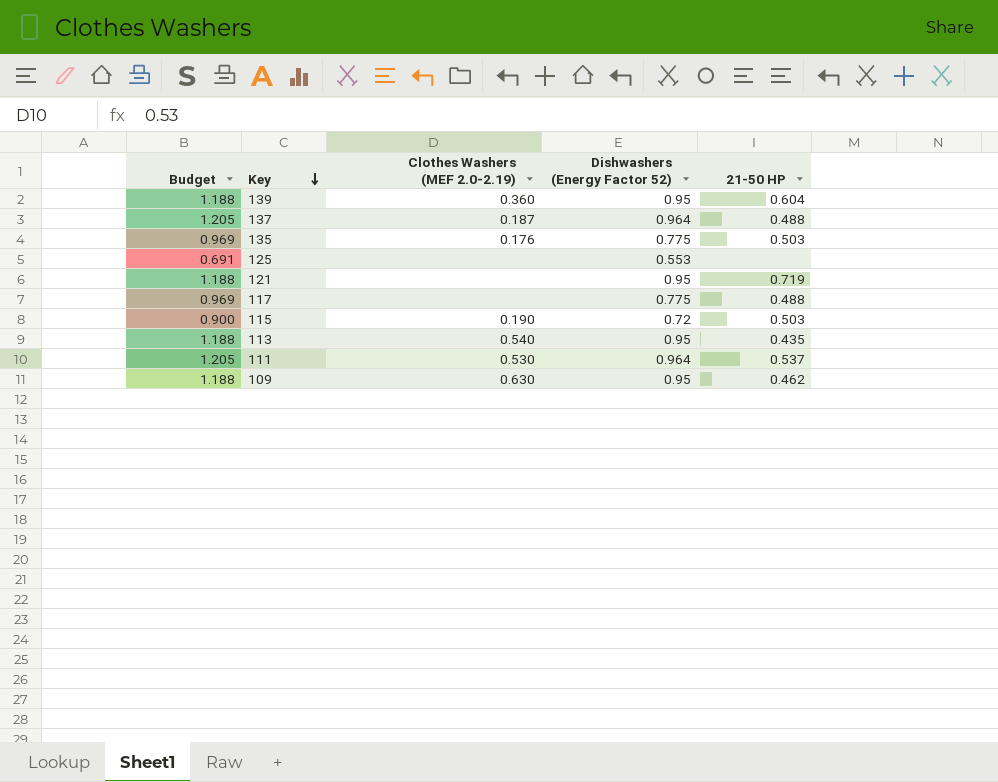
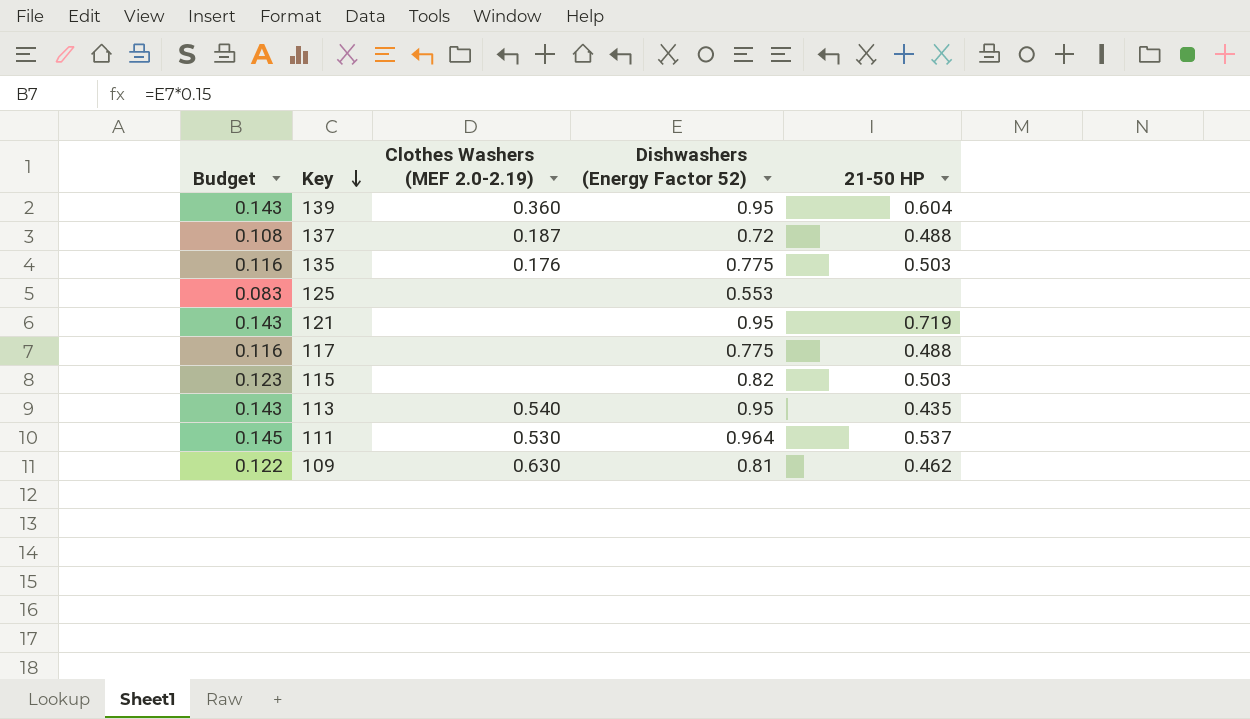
column Budget | formula: [Dishwashers (Energy Factor 52)] * 1.25 -> [Dishwashers (Energy Factor 52)] * 0.15
137 | Dishwashers (Energy Factor 52): 0.964 -> 0.72
115 | Clothes Washers (MEF 2.0-2.19): 0.190 -> none
115 | Dishwashers (Energy Factor 52): 0.72 -> 0.82
109 | Dishwashers (Energy Factor 52): 0.95 -> 0.81

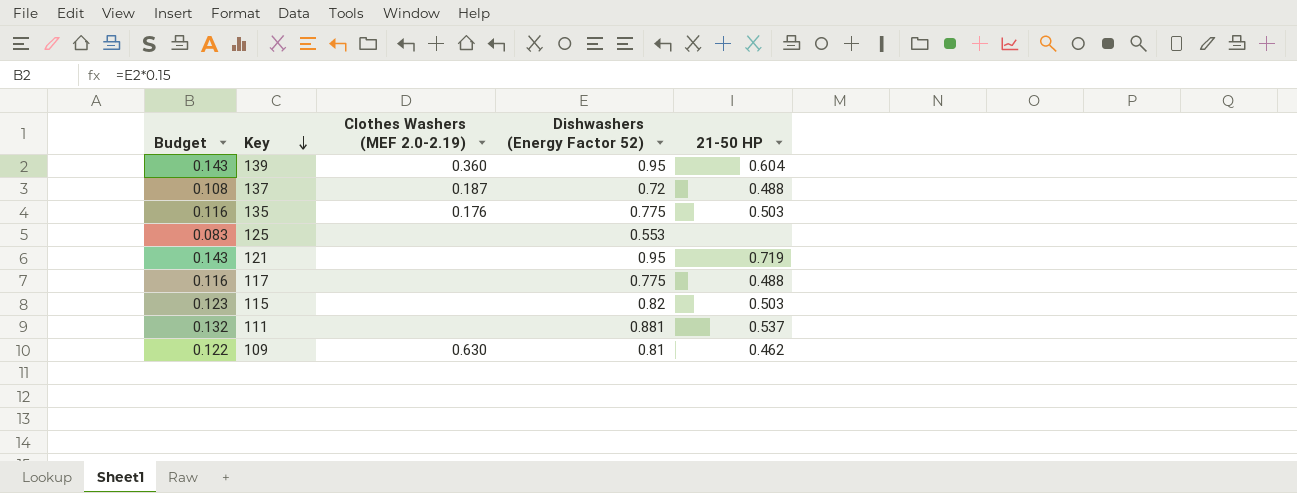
row 113: 0.143 | 0.540 | 0.95 | 0.435 -> none
111 | Budget: 0.145 -> 0.132
111 | Clothes Washers (MEF 2.0-2.19): 0.530 -> none
111 | Dishwashers (Energy Factor 52): 0.964 -> 0.881

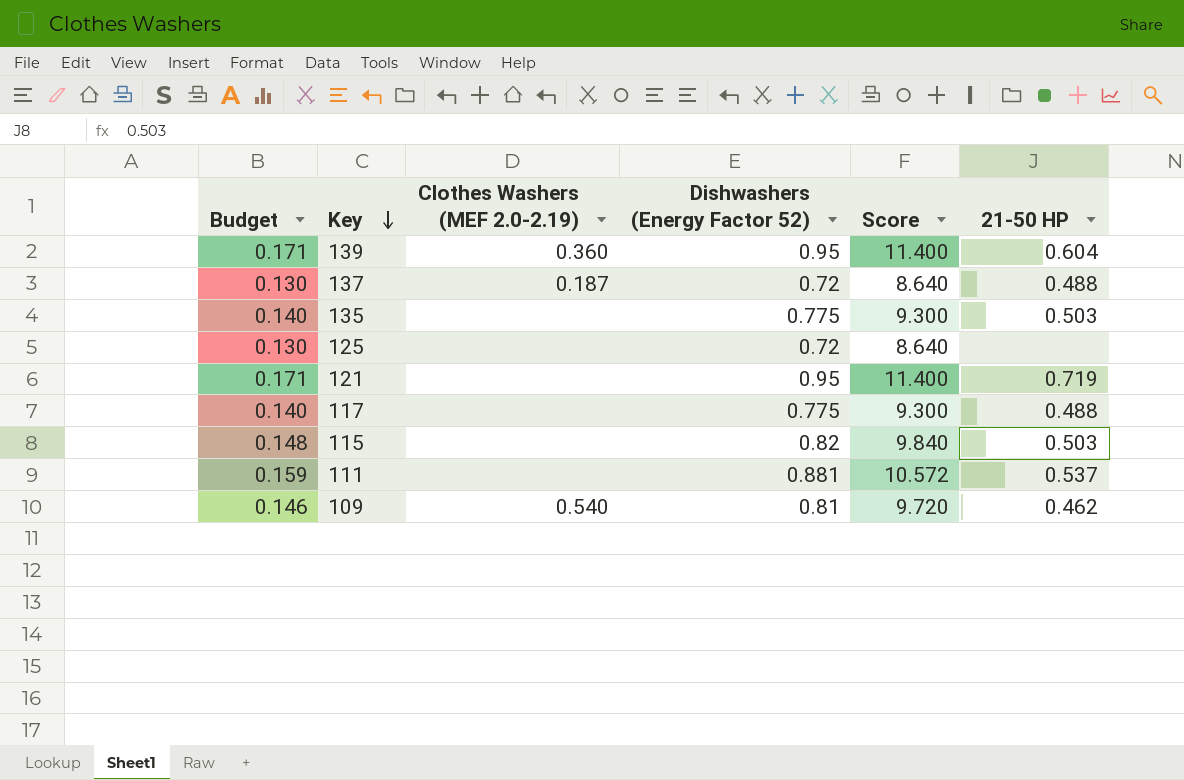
column Budget | formula: [Dishwashers (Energy Factor 52)] * 0.15 -> [Dishwashers (Energy Factor 52)] * 0.18
column Score | formula: none -> [Dishwashers (Energy Factor 52)] * 12
135 | Clothes Washers (MEF 2.0-2.19): 0.176 -> none
125 | Dishwashers (Energy Factor 52): 0.553 -> 0.72
109 | Clothes Washers (MEF 2.0-2.19): 0.630 -> 0.540

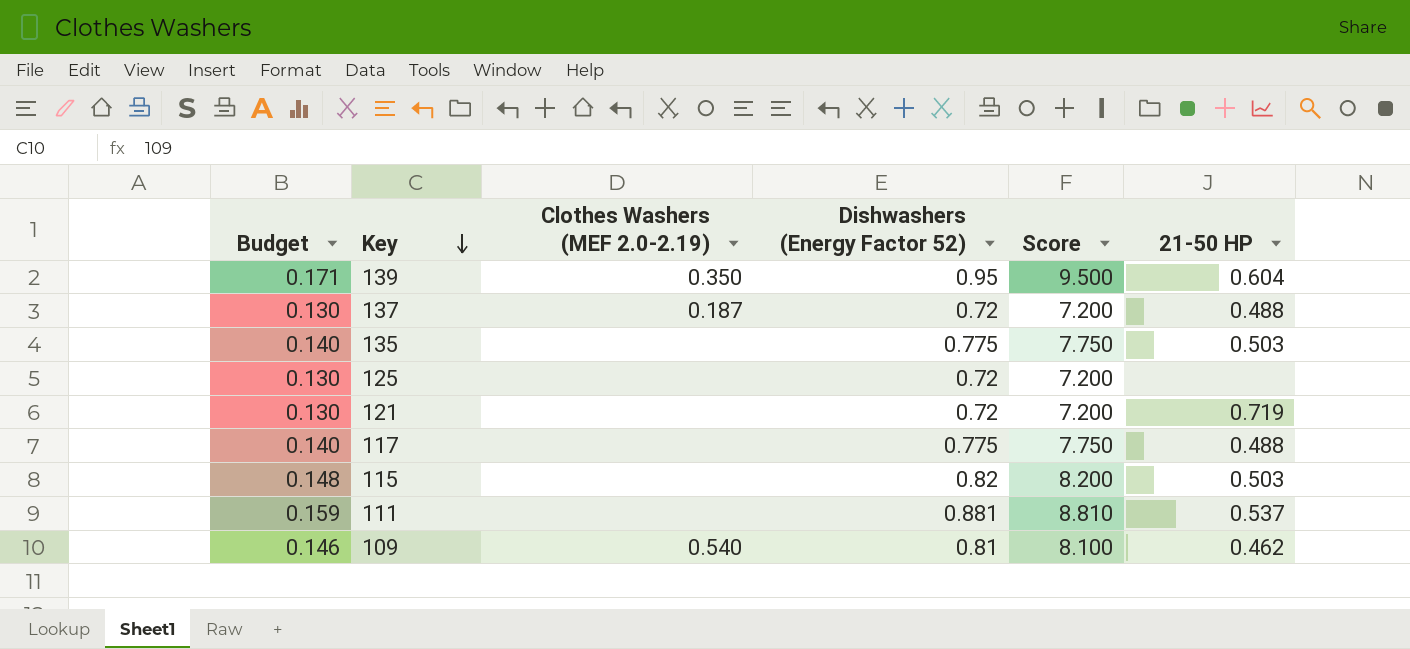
column Score | formula: [Dishwashers (Energy Factor 52)] * 12 -> [Dishwashers (Energy Factor 52)] * 10
139 | Clothes Washers (MEF 2.0-2.19): 0.360 -> 0.350
121 | Budget: 0.171 -> 0.130
121 | Dishwashers (Energy Factor 52): 0.95 -> 0.72

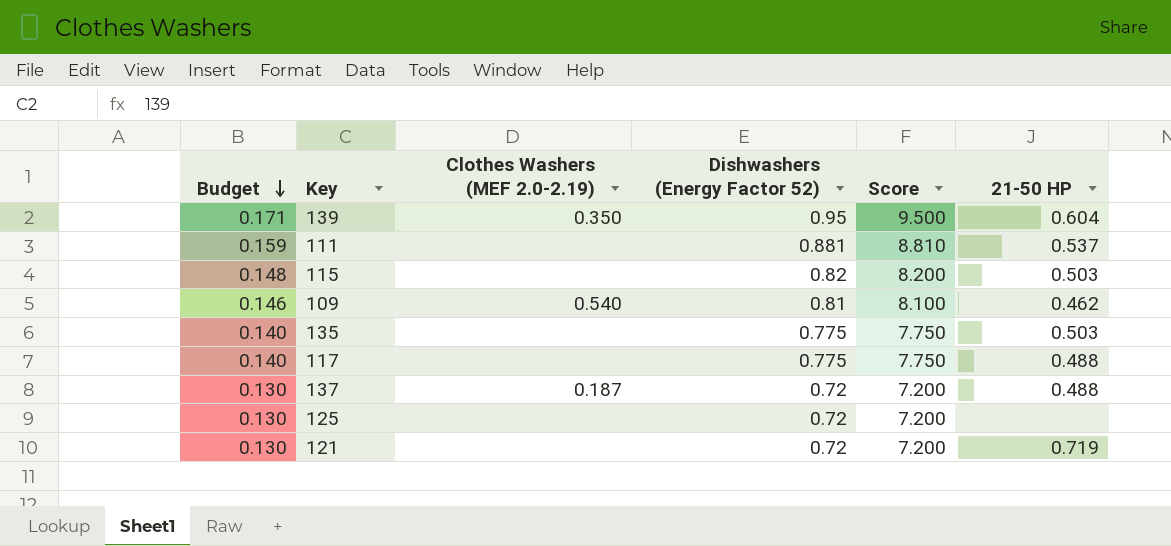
row order: Key descending -> Budget descending

